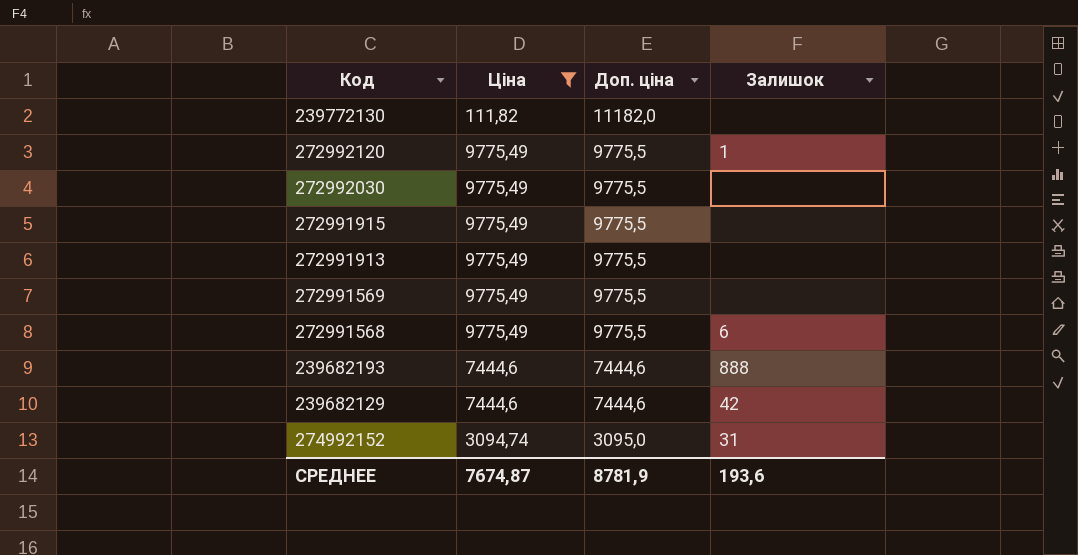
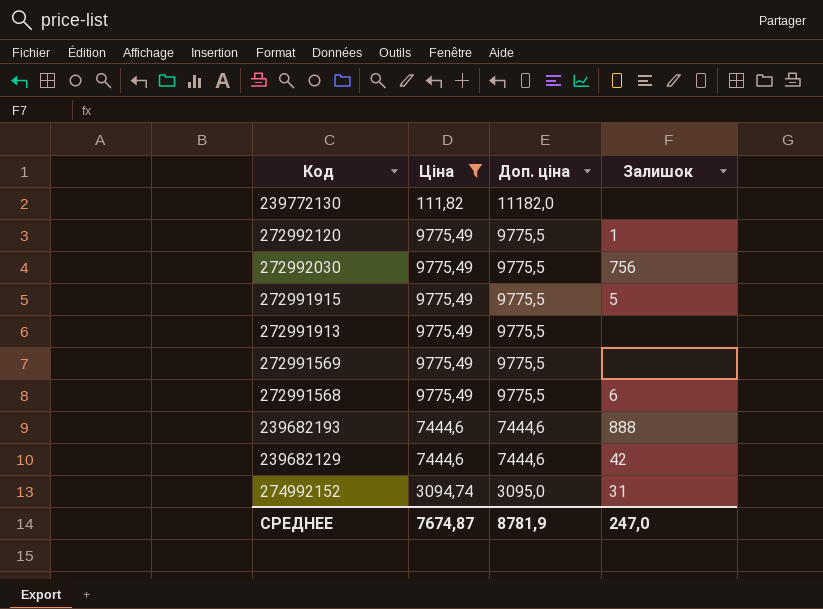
272992030 | Залишок: none -> 756
272991915 | Залишок: none -> 5
СРЕДНЕЕ | Залишок: 193,6 -> 247,0

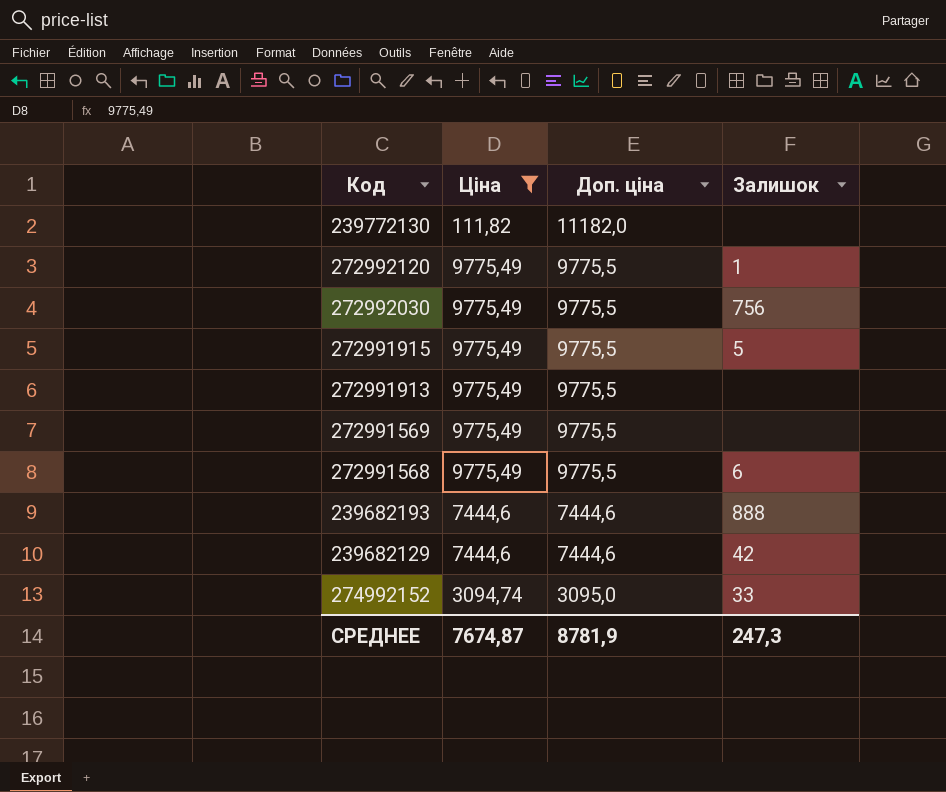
274992152 | Залишок: 31 -> 33
СРЕДНЕЕ | Залишок: 247,0 -> 247,3

